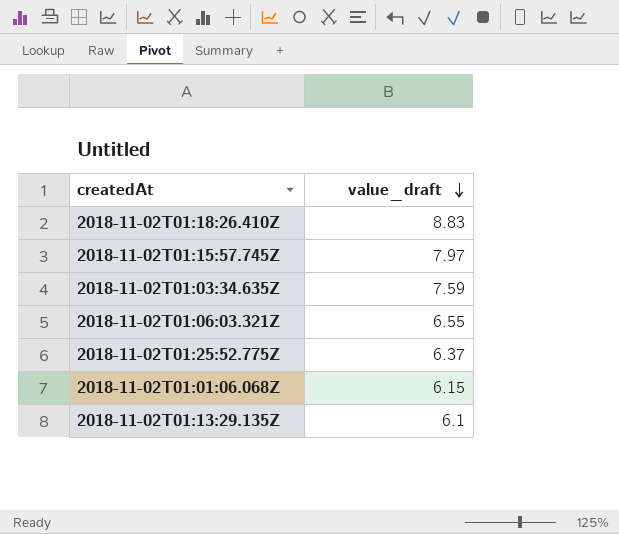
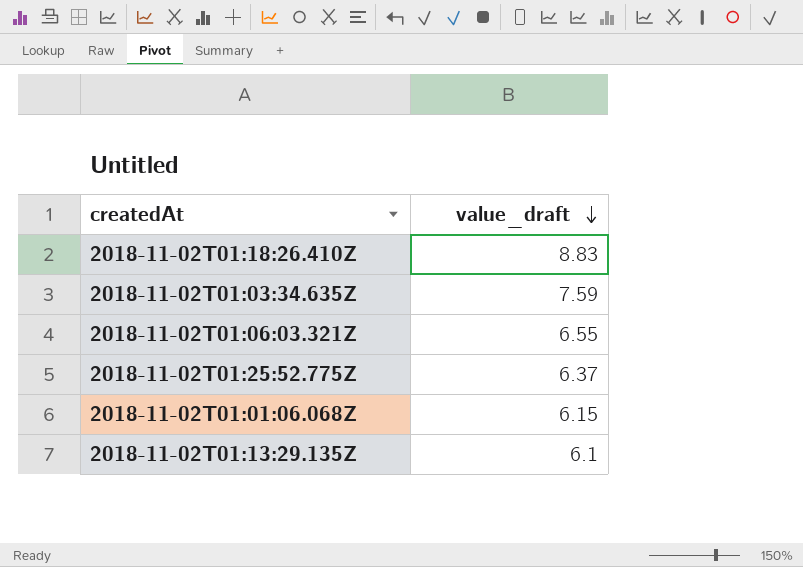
row 2018-11-02T01:15:57.745Z: 7.97 -> none

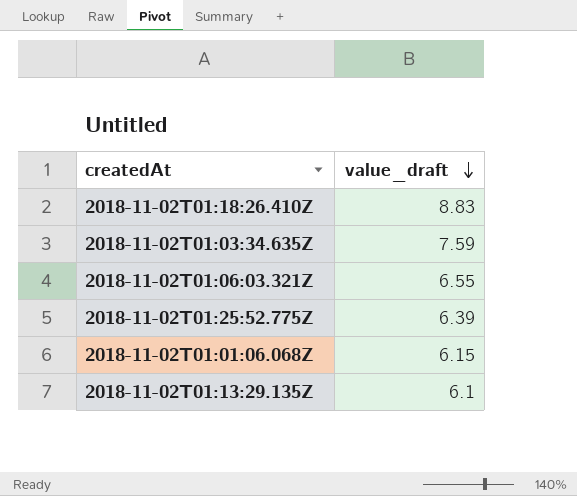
2018-11-02T01:25:52.775Z | value_draft: 6.37 -> 6.39

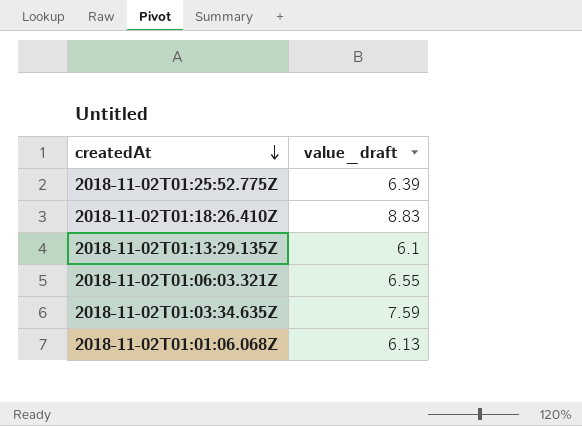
row order: value_draft descending -> createdAt descending
2018-11-02T01:01:06.068Z | value_draft: 6.15 -> 6.13

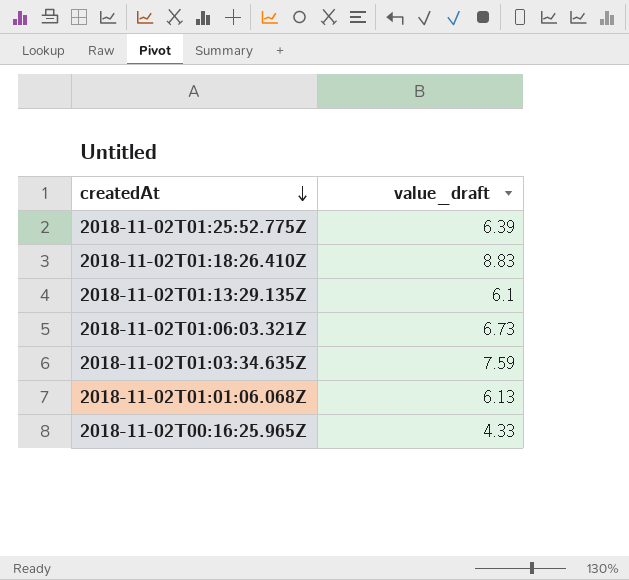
2018-11-02T01:06:03.321Z | value_draft: 6.55 -> 6.73
row 2018-11-02T00:16:25.965Z: none -> 4.33

